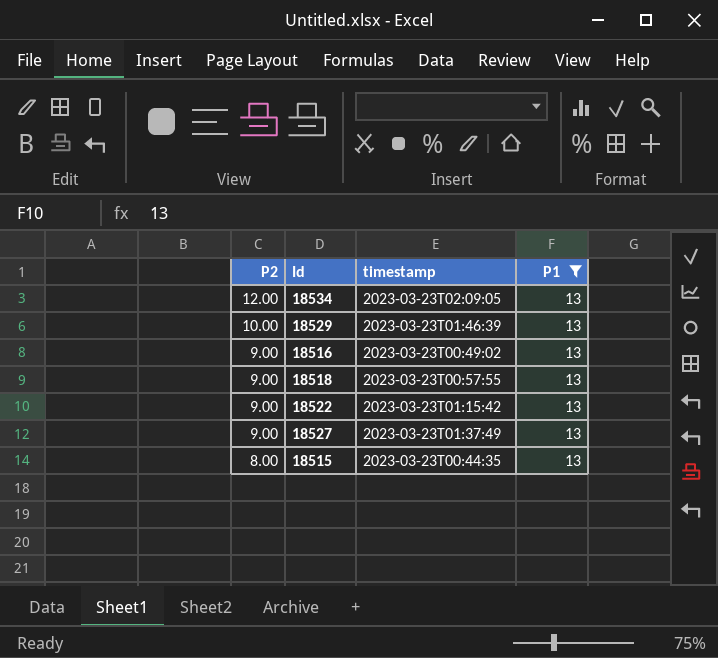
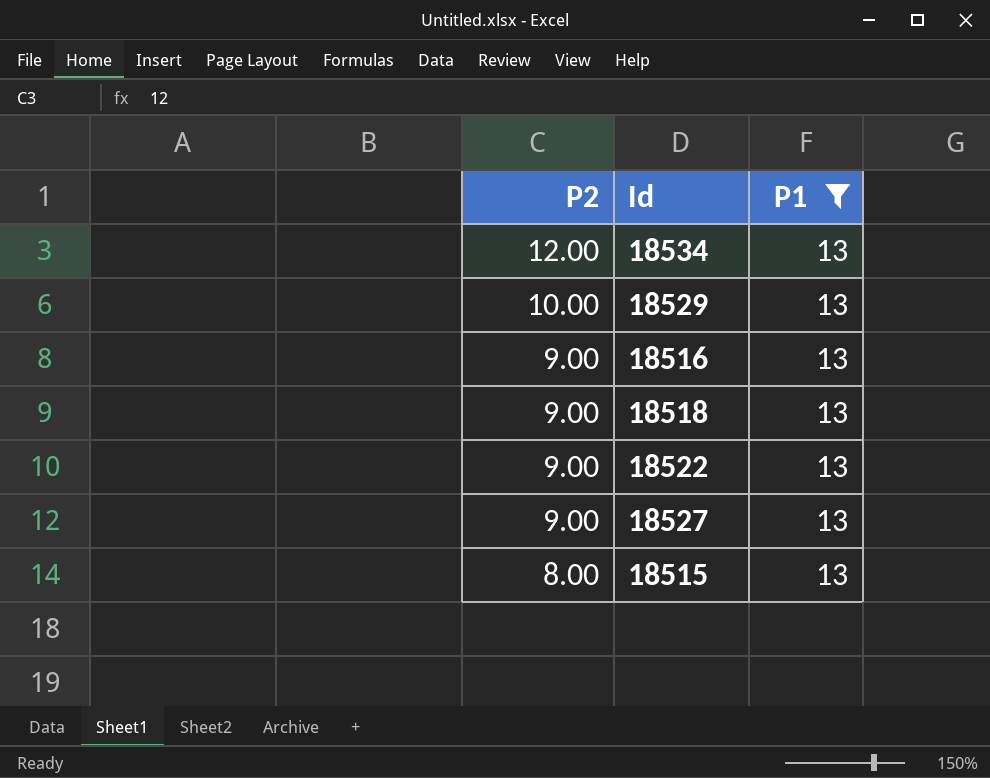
column timestamp | position: 3 -> none

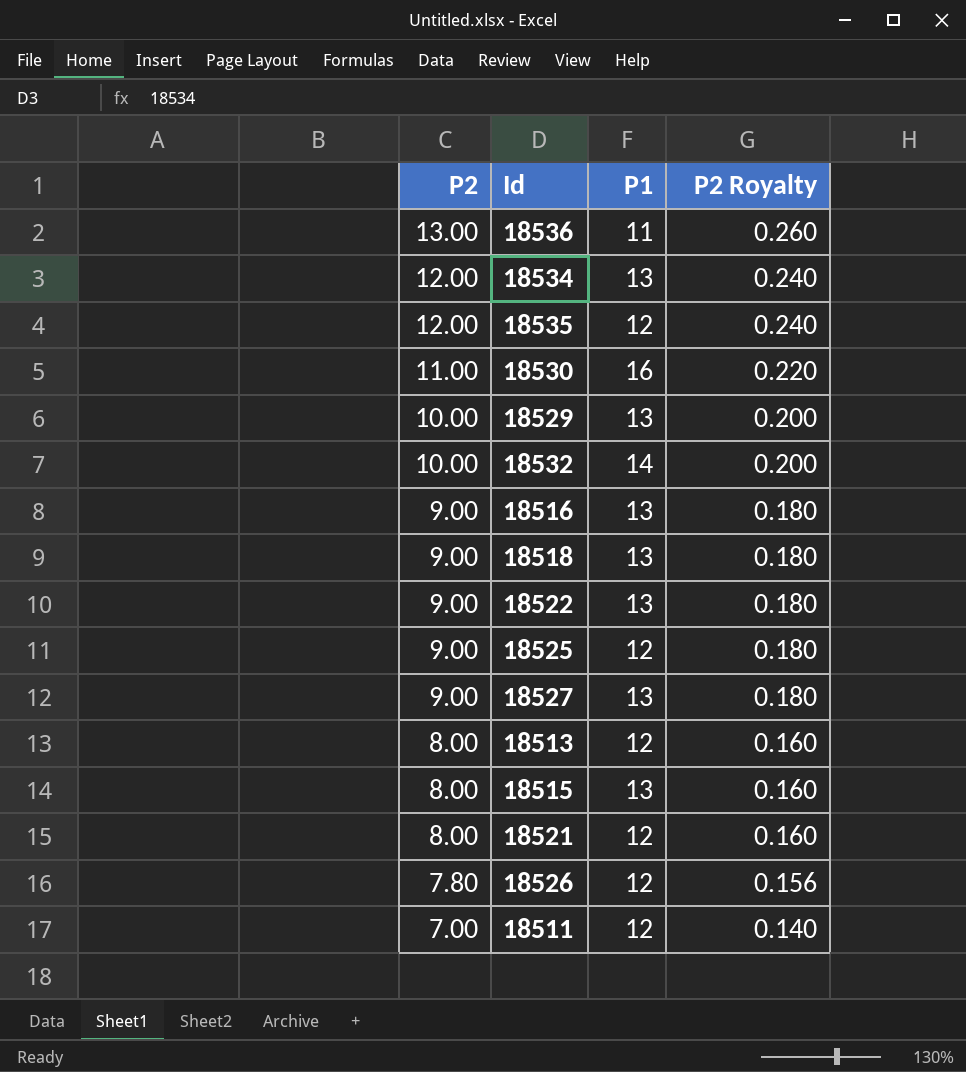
filter: P1 = 13 -> none
column P2 Royalty | formula: none -> [P2] * 0.02

